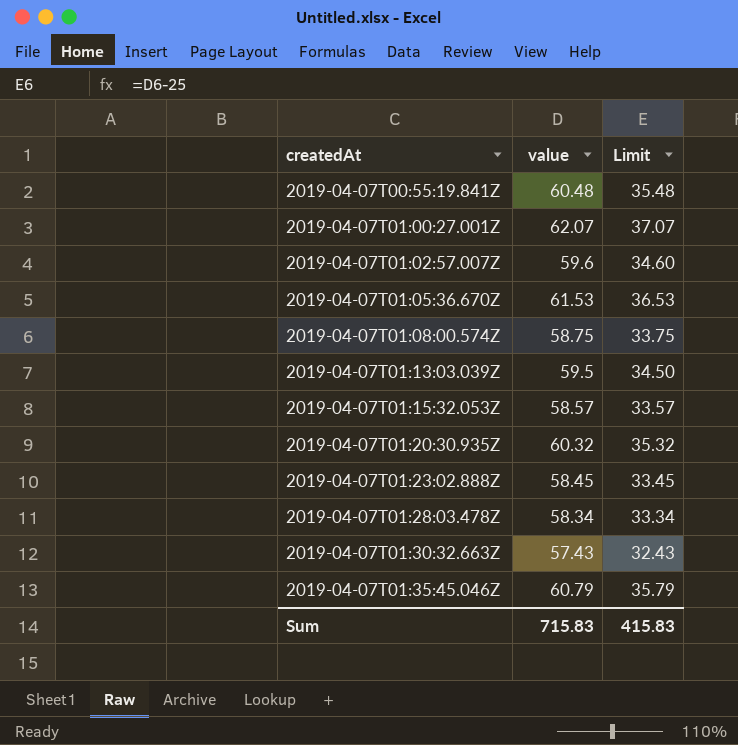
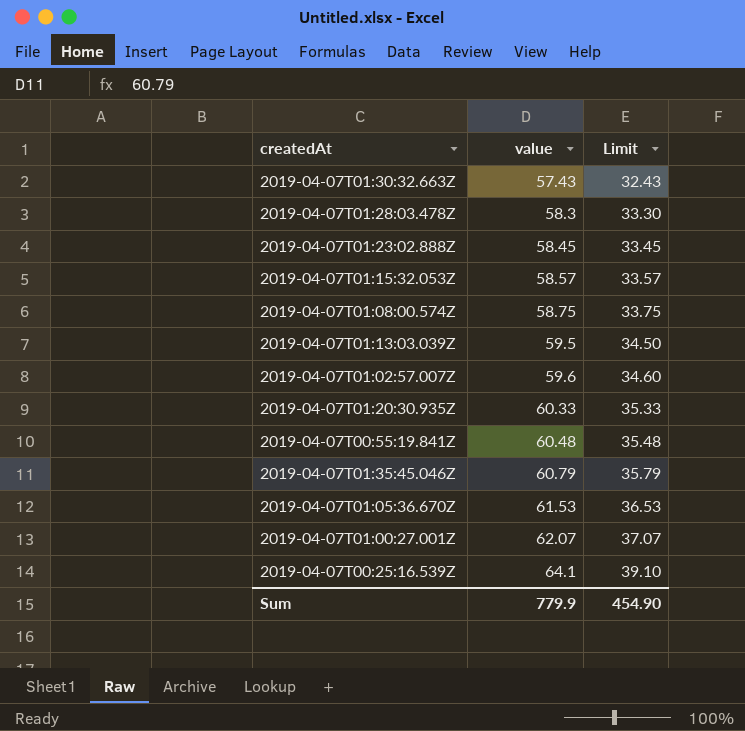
row order: createdAt ascending -> value ascending
2019-04-07T01:28:03.478Z | value: 58.34 -> 58.3
2019-04-07T01:28:03.478Z | Limit: 33.34 -> 33.30
2019-04-07T01:20:30.935Z | value: 60.32 -> 60.33
2019-04-07T01:20:30.935Z | Limit: 35.32 -> 35.33
row 2019-04-07T00:25:16.539Z: none -> 64.1 | 39.10
Sum | value: 715.83 -> 779.9
Sum | Limit: 415.83 -> 454.90

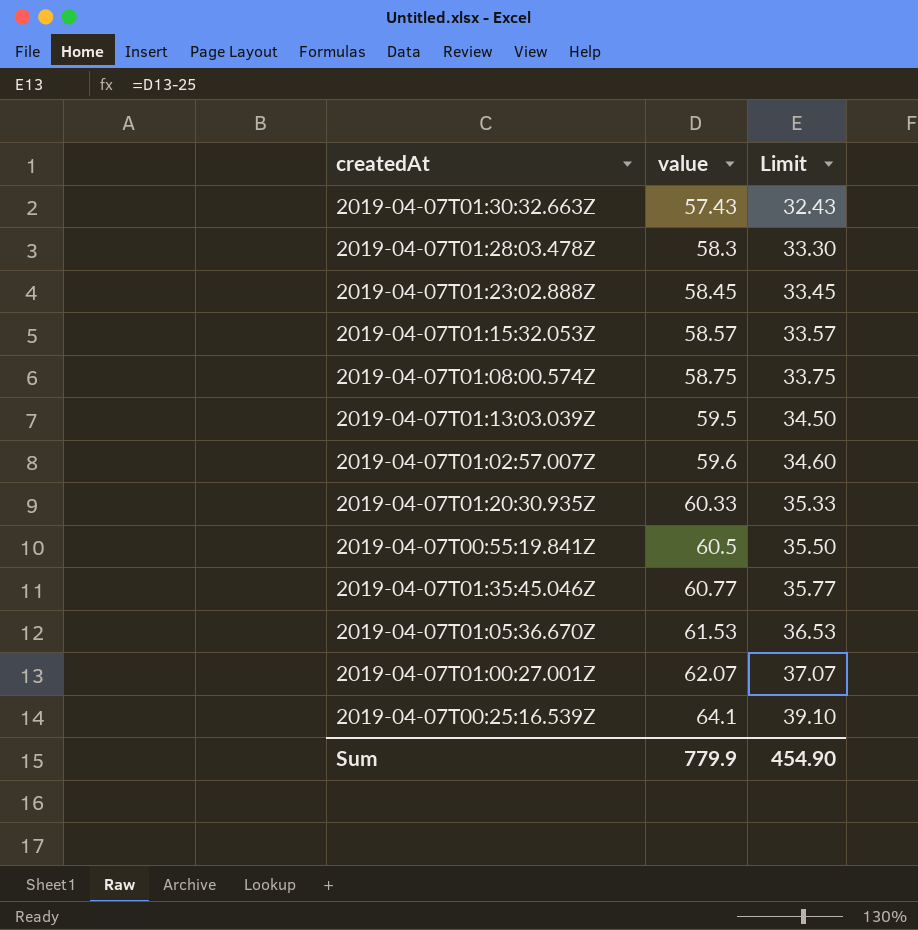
2019-04-07T00:55:19.841Z | value: 60.48 -> 60.5
2019-04-07T00:55:19.841Z | Limit: 35.48 -> 35.50
2019-04-07T01:35:45.046Z | value: 60.79 -> 60.77
2019-04-07T01:35:45.046Z | Limit: 35.79 -> 35.77

